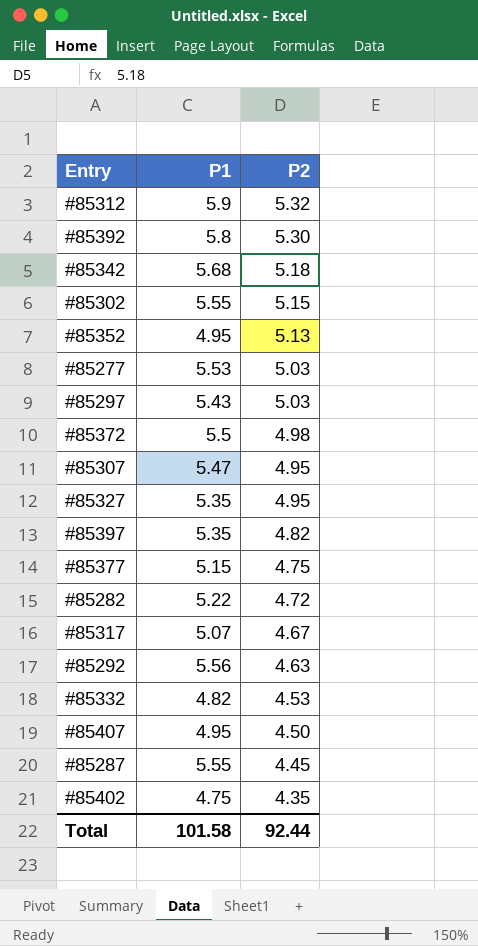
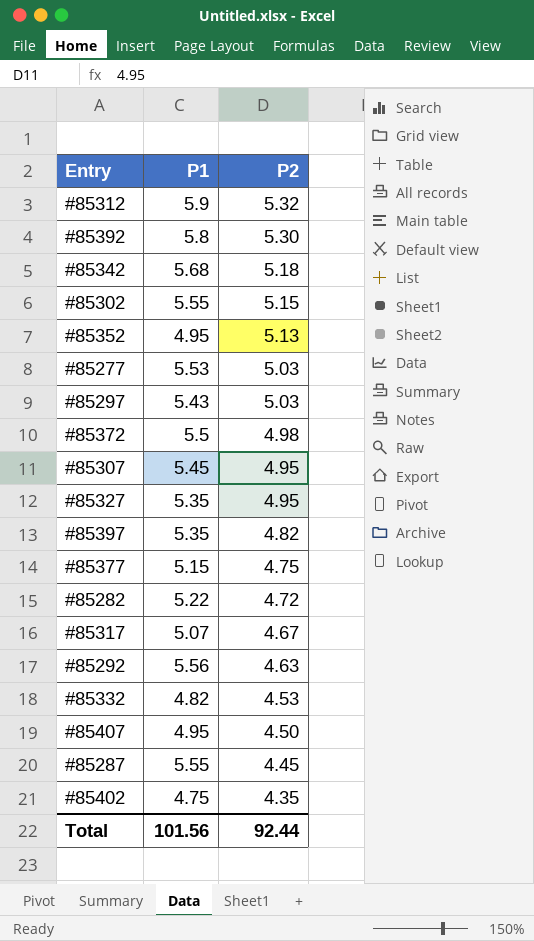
#85307 | P1: 5.47 -> 5.45
Total | P1: 101.58 -> 101.56

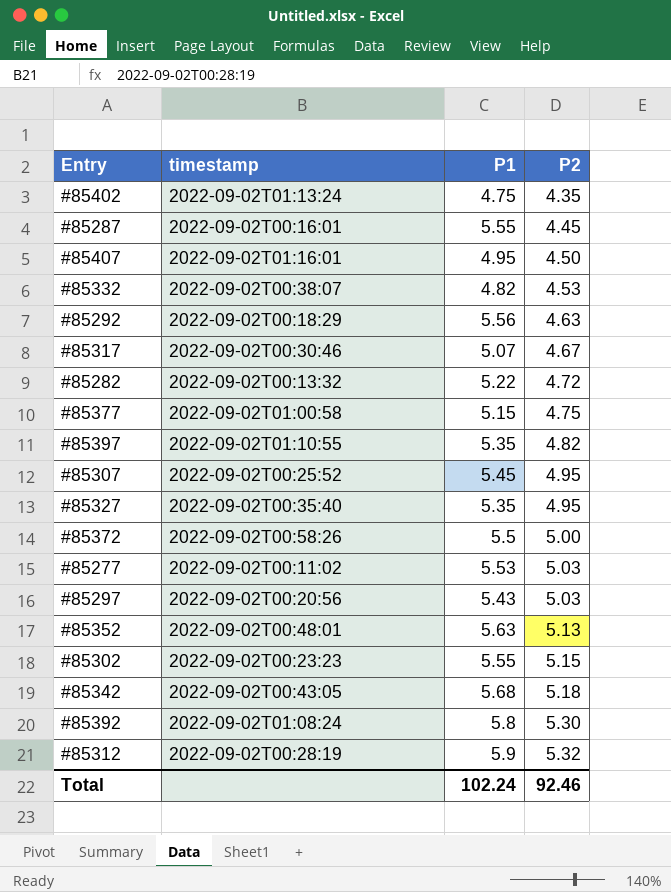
row order: P2 descending -> P2 ascending
column timestamp | position: none -> 2
#85372 | P2: 4.98 -> 5.00
#85352 | P1: 4.95 -> 5.63
Total | P1: 101.56 -> 102.24
Total | P2: 92.44 -> 92.46

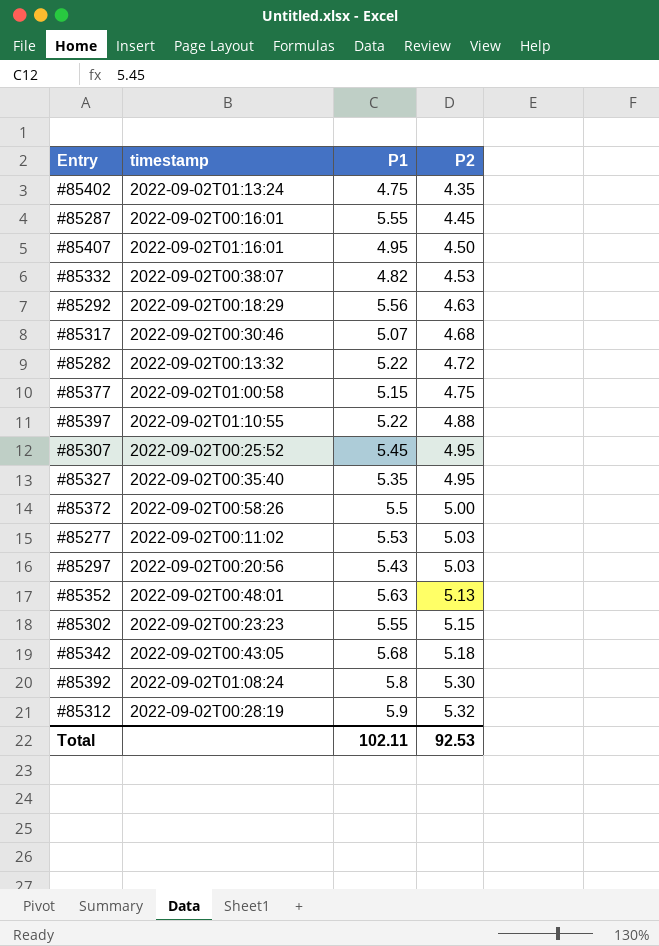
#85317 | P2: 4.67 -> 4.68
#85397 | P1: 5.35 -> 5.22
#85397 | P2: 4.82 -> 4.88
Total | P1: 102.24 -> 102.11
Total | P2: 92.46 -> 92.53

